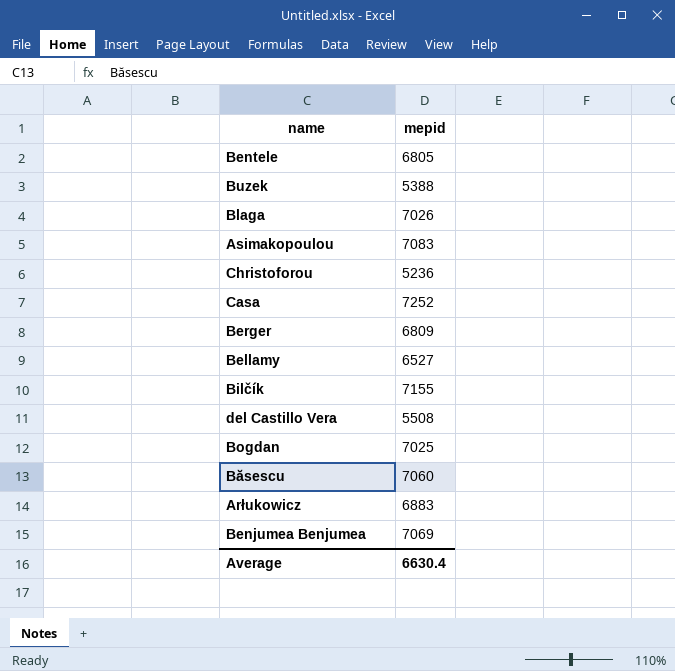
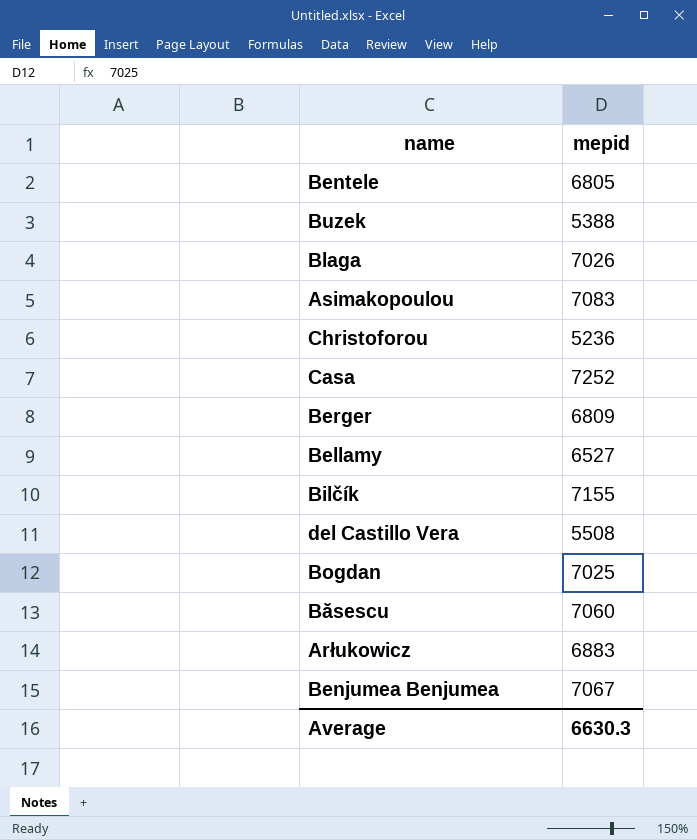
Benjumea Benjumea | mepid: 7069 -> 7067
Average | mepid: 6630.4 -> 6630.3

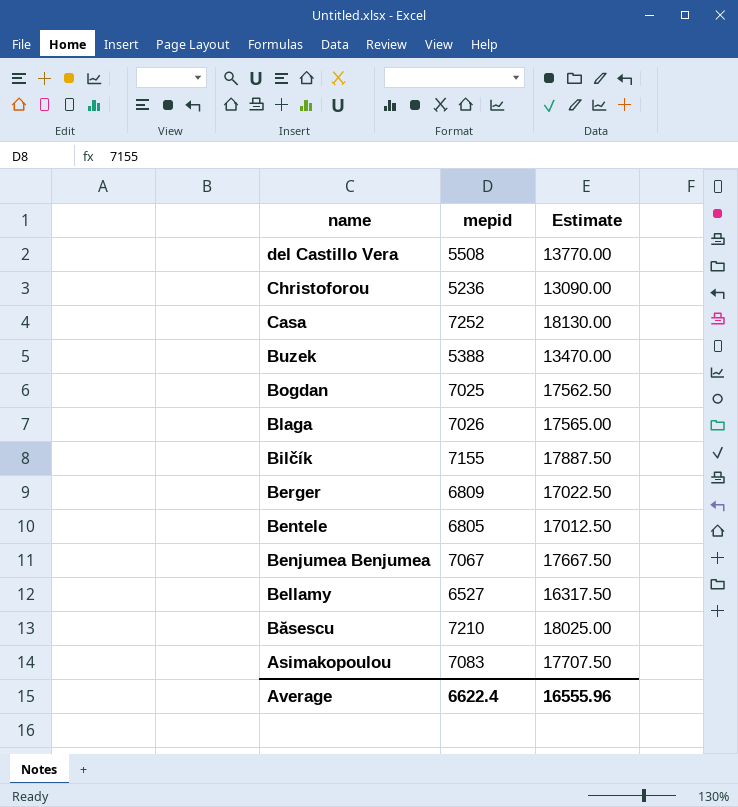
row order: none -> name descending
column Estimate | formula: none -> [mepid] * 2.5
row Arłukowicz: 6883 -> none
Băsescu | mepid: 7060 -> 7210
Average | mepid: 6630.3 -> 6622.4

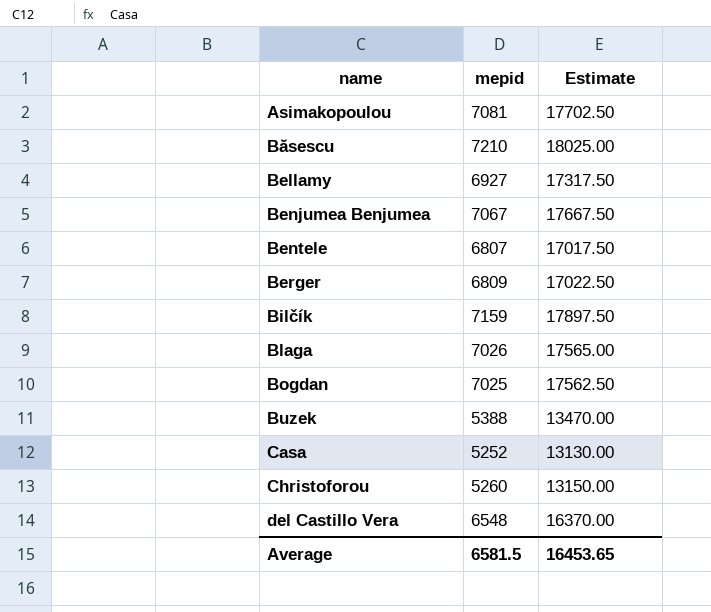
row order: name descending -> name ascending
Asimakopoulou | mepid: 7083 -> 7081
Asimakopoulou | Estimate: 17707.50 -> 17702.50
Bellamy | mepid: 6527 -> 6927
Bellamy | Estimate: 16317.50 -> 17317.50
Bentele | mepid: 6805 -> 6807
Bentele | Estimate: 17012.50 -> 17017.50
Bilčík | mepid: 7155 -> 7159
Bilčík | Estimate: 17887.50 -> 17897.50
Casa | mepid: 7252 -> 5252
Casa | Estimate: 18130.00 -> 13130.00
Christoforou | mepid: 5236 -> 5260
Christoforou | Estimate: 13090.00 -> 13150.00
del Castillo Vera | mepid: 5508 -> 6548
del Castillo Vera | Estimate: 13770.00 -> 16370.00
Average | mepid: 6622.4 -> 6581.5
Average | Estimate: 16555.96 -> 16453.65

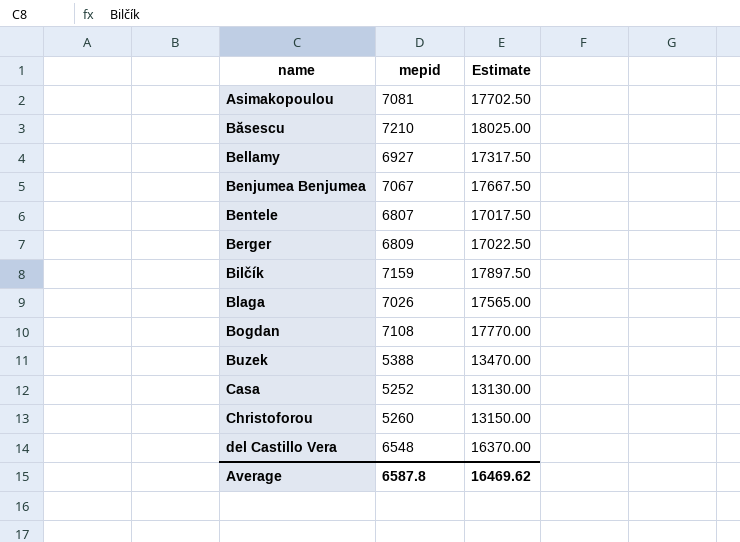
Bogdan | mepid: 7025 -> 7108
Bogdan | Estimate: 17562.50 -> 17770.00
Average | mepid: 6581.5 -> 6587.8
Average | Estimate: 16453.65 -> 16469.62

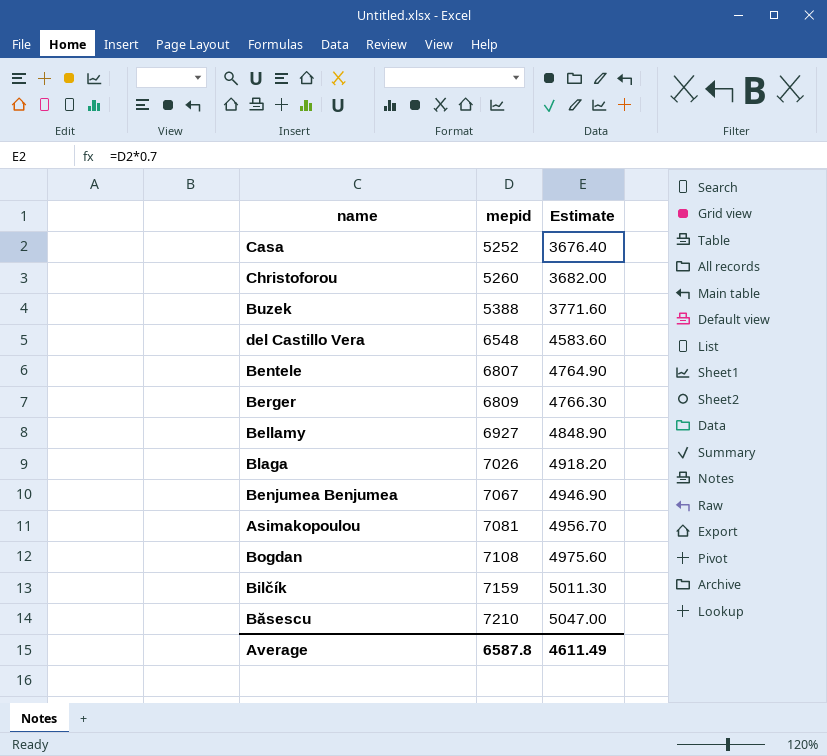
row order: name ascending -> mepid ascending
column Estimate | formula: [mepid] * 2.5 -> [mepid] * 0.7
Average | Estimate: 16469.62 -> 4611.49

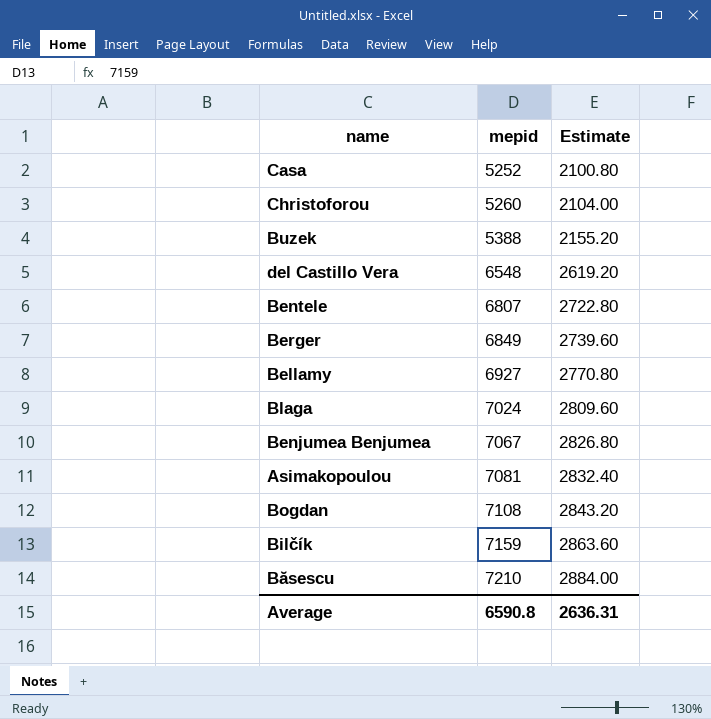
column Estimate | formula: [mepid] * 0.7 -> [mepid] * 0.4
Berger | mepid: 6809 -> 6849
Blaga | mepid: 7026 -> 7024
Average | mepid: 6587.8 -> 6590.8
Average | Estimate: 4611.49 -> 2636.31

